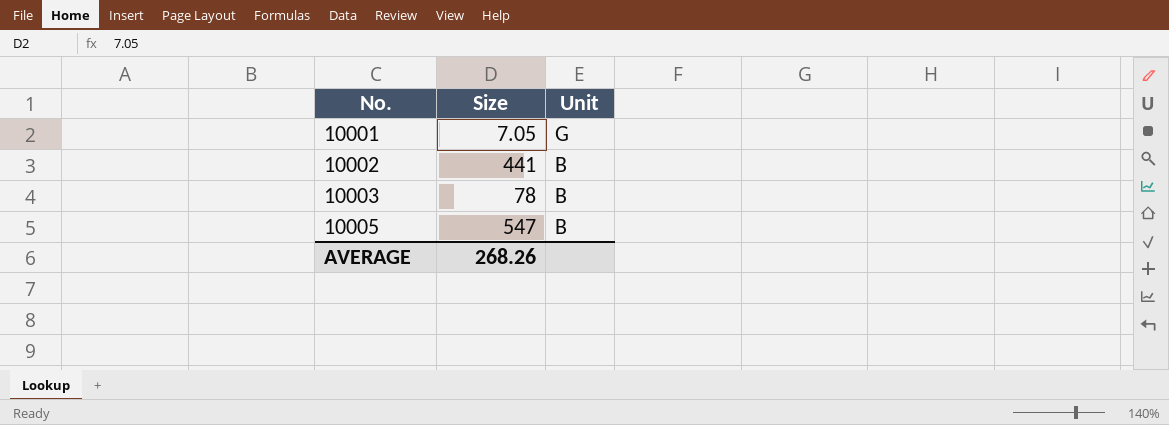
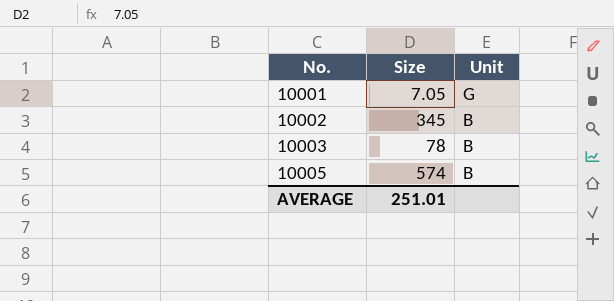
10002 | Size: 441 -> 345
10005 | Size: 547 -> 574
AVERAGE | Size: 268.26 -> 251.01

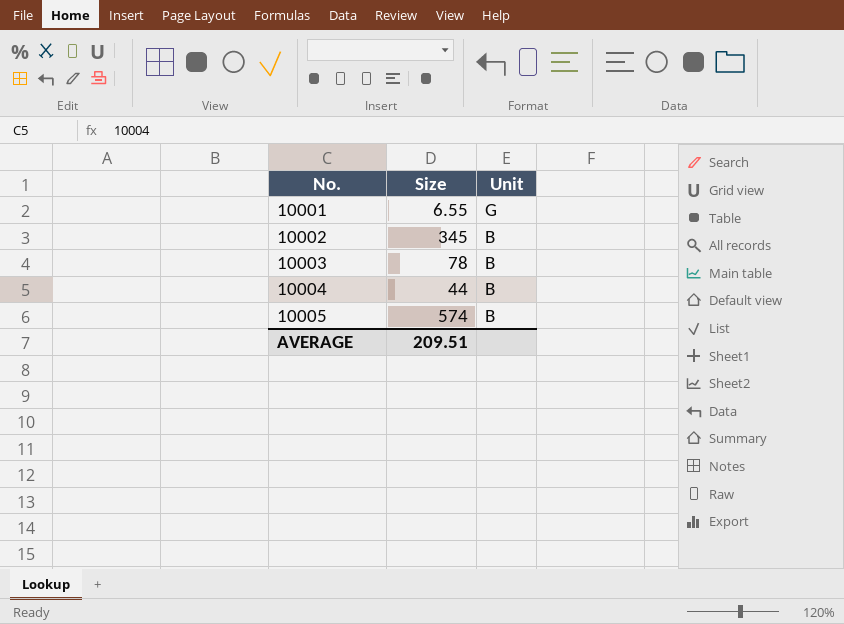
10001 | Size: 7.05 -> 6.55
row 10004: none -> 44 | B
AVERAGE | Size: 251.01 -> 209.51

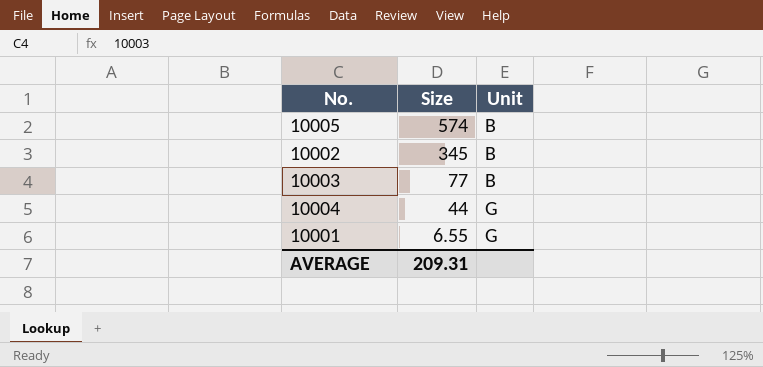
row order: No. ascending -> Size descending
10003 | Size: 78 -> 77
10004 | Unit: B -> G
AVERAGE | Size: 209.51 -> 209.31

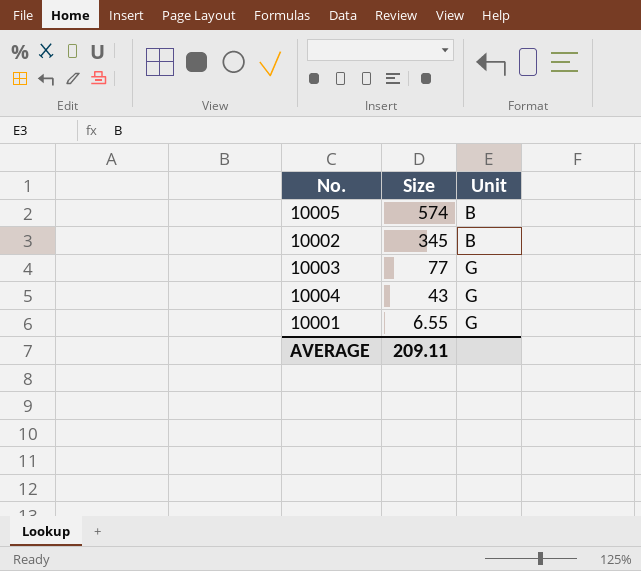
10003 | Unit: B -> G
10004 | Size: 44 -> 43
AVERAGE | Size: 209.31 -> 209.11

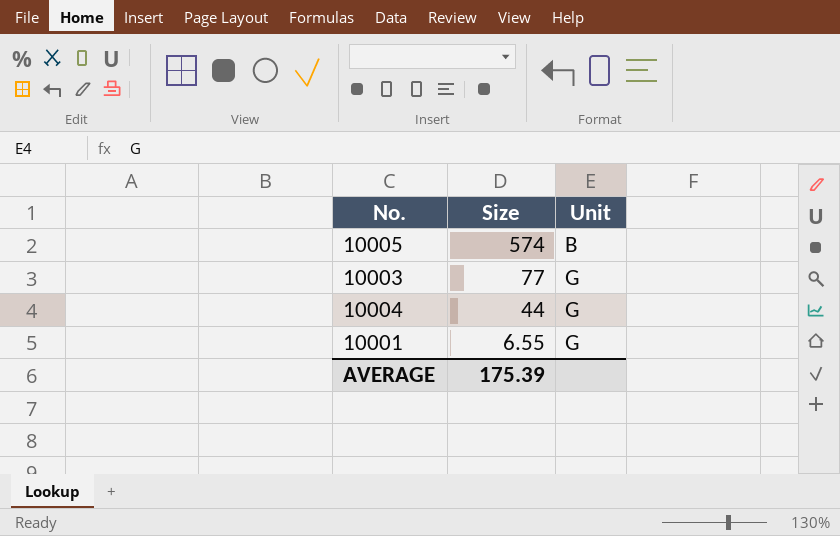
row 10002: 345 | B -> none
10004 | Size: 43 -> 44
AVERAGE | Size: 209.11 -> 175.39

